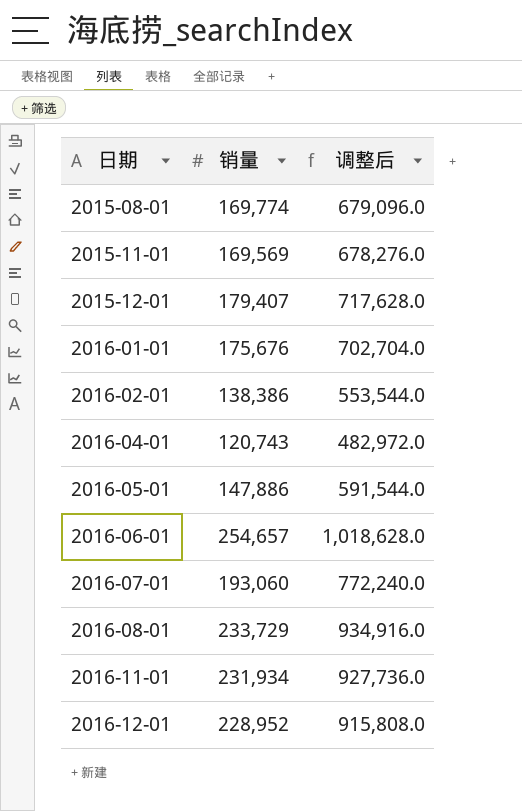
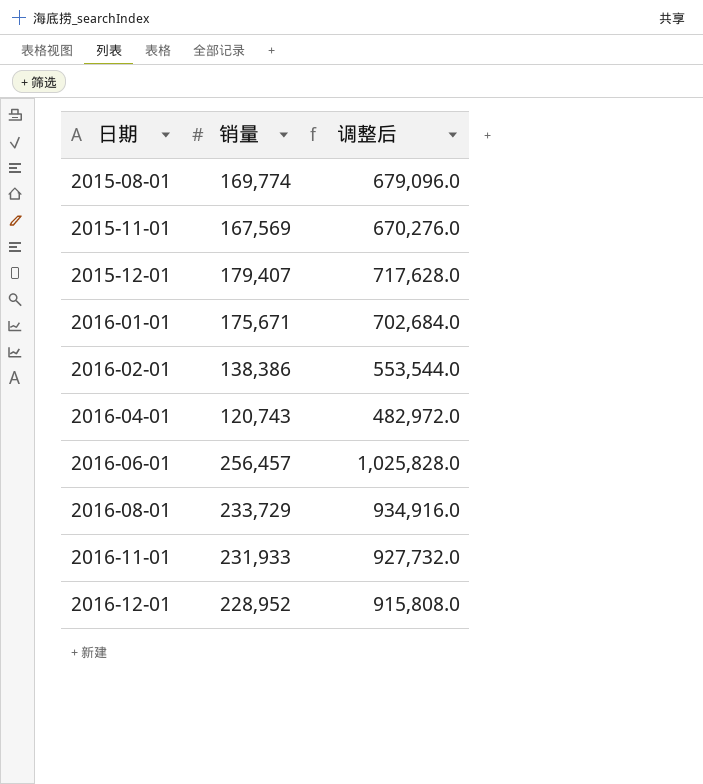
row 2016-05-01: 147,886 | 591,544.0 -> none
row 2016-07-01: 193,060 | 772,240.0 -> none
2015-11-01 | 销量: 169,569 -> 167,569
2015-11-01 | 调整后: 678,276.0 -> 670,276.0
2016-01-01 | 销量: 175,676 -> 175,671
2016-01-01 | 调整后: 702,704.0 -> 702,684.0
2016-06-01 | 销量: 254,657 -> 256,457
2016-06-01 | 调整后: 1,018,628.0 -> 1,025,828.0
2016-11-01 | 销量: 231,934 -> 231,933
2016-11-01 | 调整后: 927,736.0 -> 927,732.0

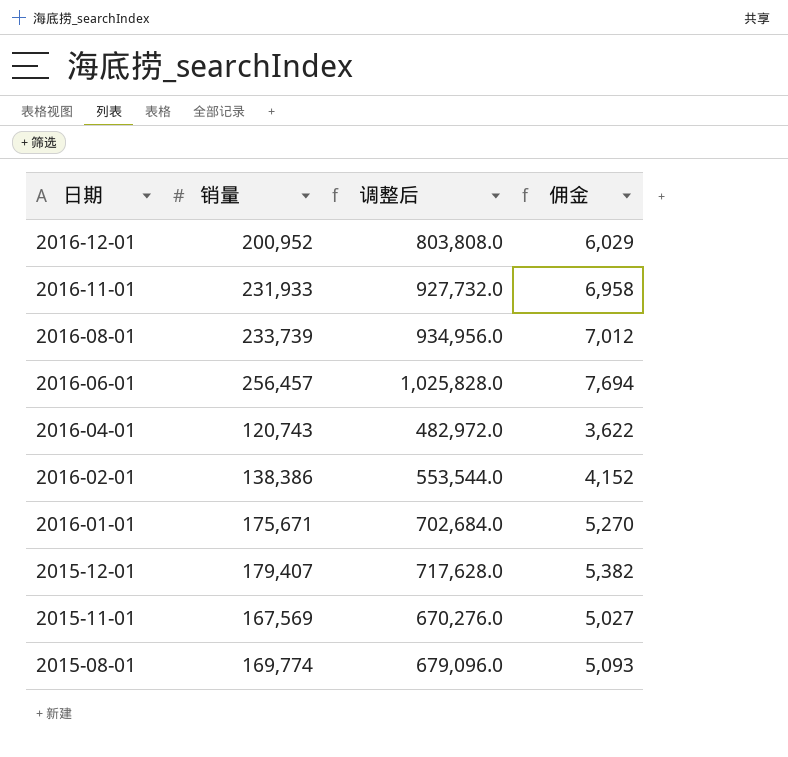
row order: 日期 ascending -> 日期 descending
column 佣金 | formula: none -> [销量] * 0.03
2016-12-01 | 销量: 228,952 -> 200,952
2016-12-01 | 调整后: 915,808.0 -> 803,808.0
2016-08-01 | 销量: 233,729 -> 233,739
2016-08-01 | 调整后: 934,916.0 -> 934,956.0

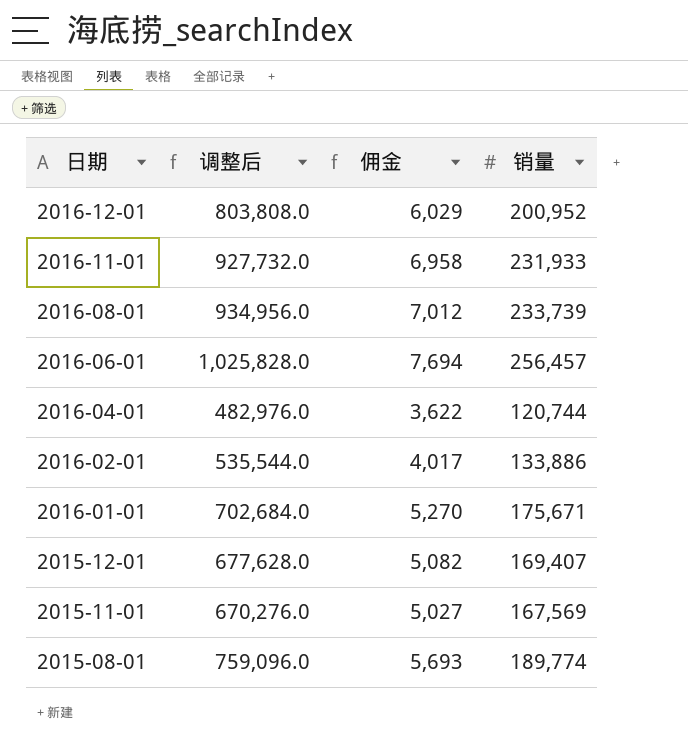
column 销量 | position: 2 -> 4
2016-04-01 | 调整后: 482,972.0 -> 482,976.0
2016-04-01 | 销量: 120,743 -> 120,744
2016-02-01 | 调整后: 553,544.0 -> 535,544.0
2016-02-01 | 佣金: 4,152 -> 4,017
2016-02-01 | 销量: 138,386 -> 133,886
2015-12-01 | 调整后: 717,628.0 -> 677,628.0
2015-12-01 | 佣金: 5,382 -> 5,082
2015-12-01 | 销量: 179,407 -> 169,407
2015-08-01 | 调整后: 679,096.0 -> 759,096.0
2015-08-01 | 佣金: 5,093 -> 5,693
2015-08-01 | 销量: 169,774 -> 189,774

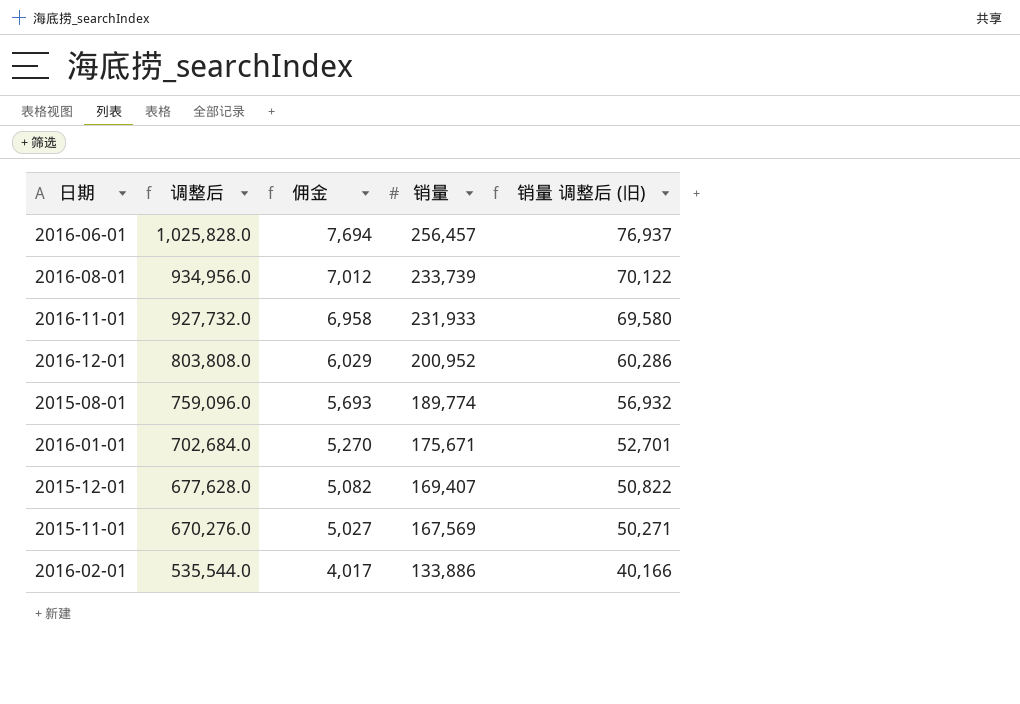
row order: 日期 descending -> 调整后 descending
column 销量 调整后 (旧) | formula: none -> [销量] * 0.3
row 2016-04-01: 482,976.0 | 3,622 | 120,744 -> none

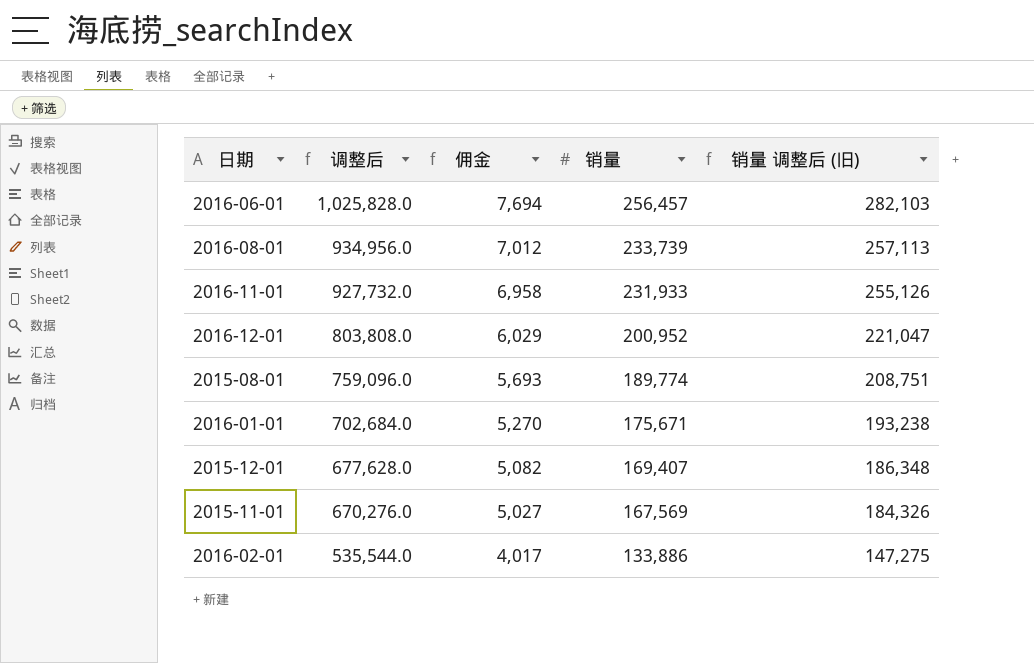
column 销量 调整后 (旧) | formula: [销量] * 0.3 -> [销量] * 1.1

